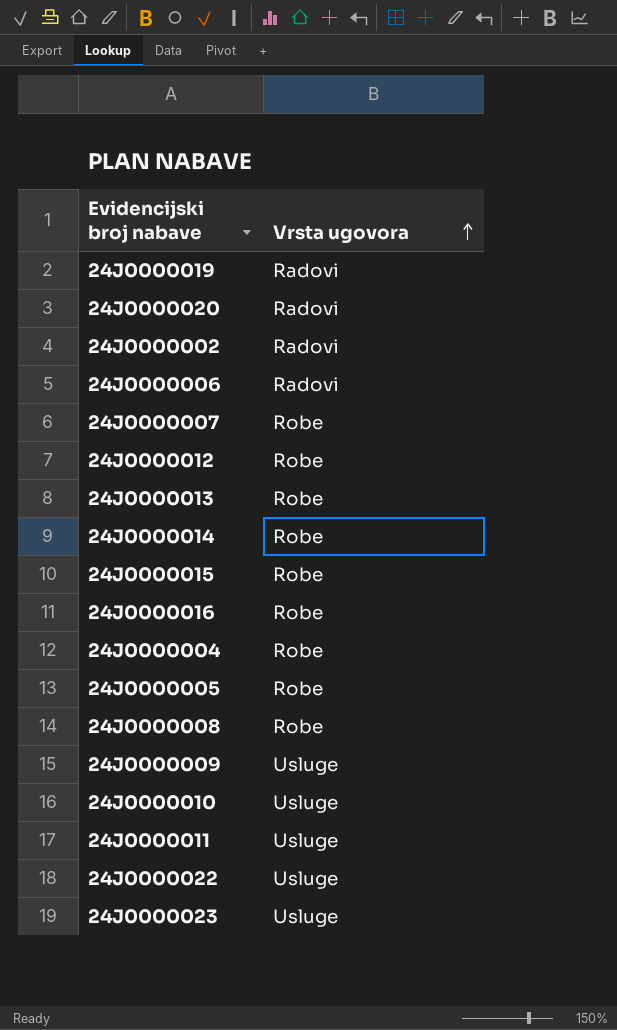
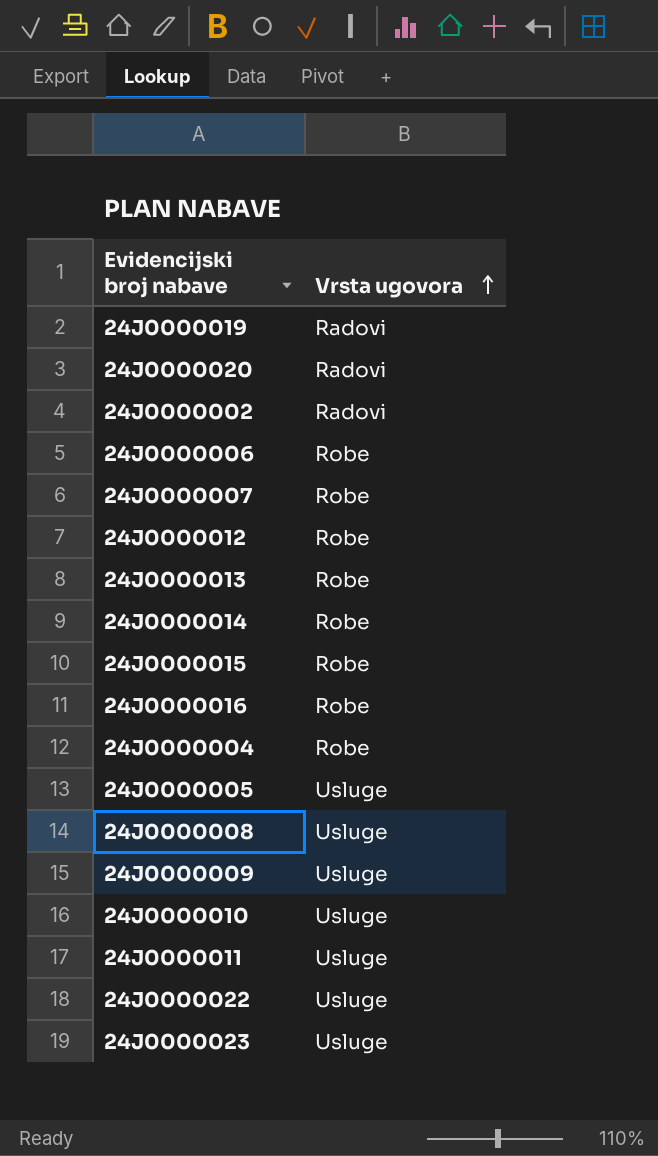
24J0000006 | Vrsta ugovora: Radovi -> Robe
24J0000005 | Vrsta ugovora: Robe -> Usluge
24J0000008 | Vrsta ugovora: Robe -> Usluge

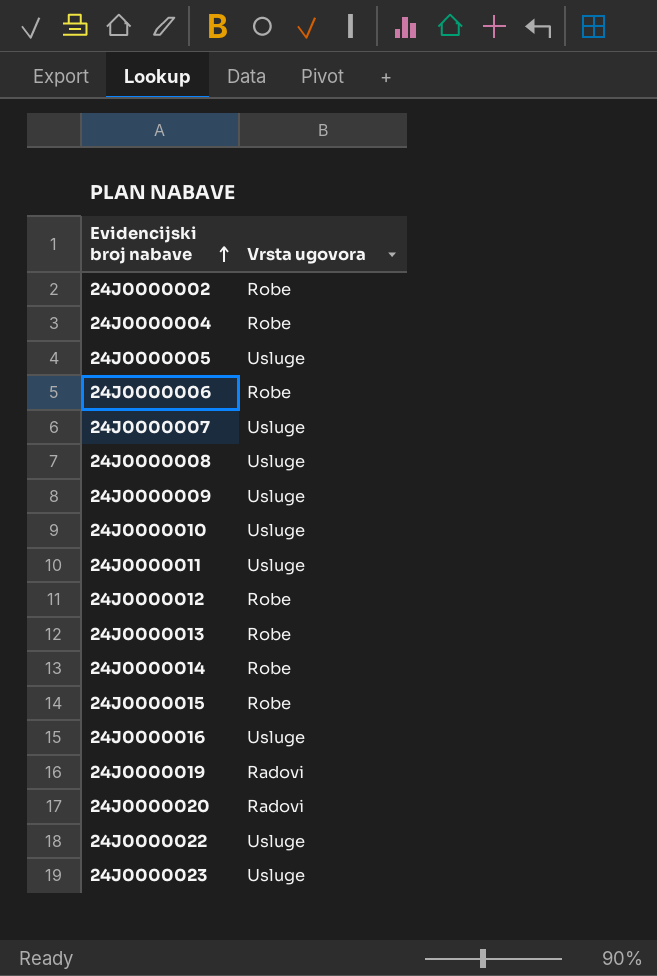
row order: Vrsta ugovora ascending -> Evidencijski broj nabave ascending
24J0000002 | Vrsta ugovora: Radovi -> Robe
24J0000007 | Vrsta ugovora: Robe -> Usluge
24J0000016 | Vrsta ugovora: Robe -> Usluge

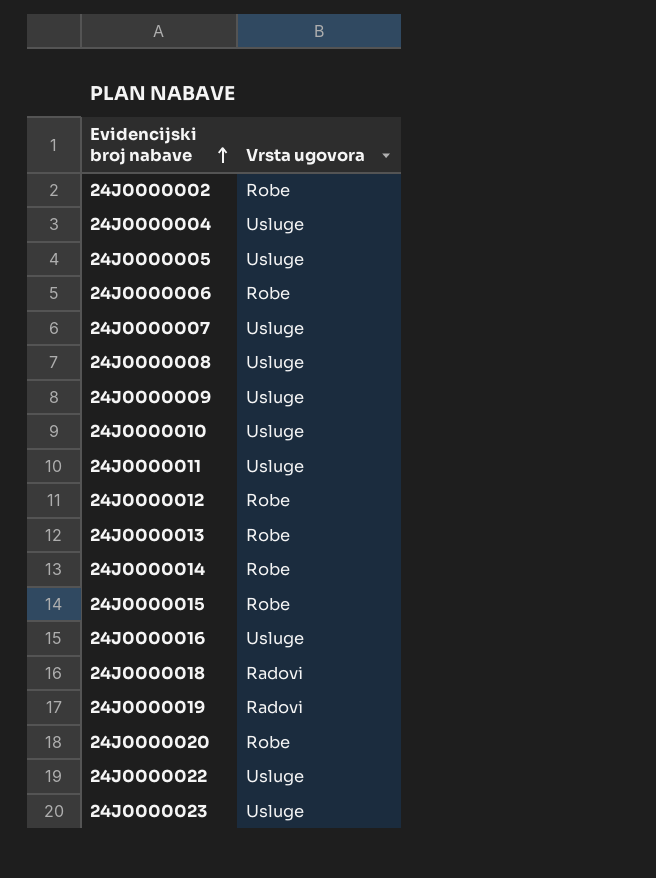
24J0000004 | Vrsta ugovora: Robe -> Usluge
row 24J0000018: none -> Radovi
24J0000020 | Vrsta ugovora: Radovi -> Robe

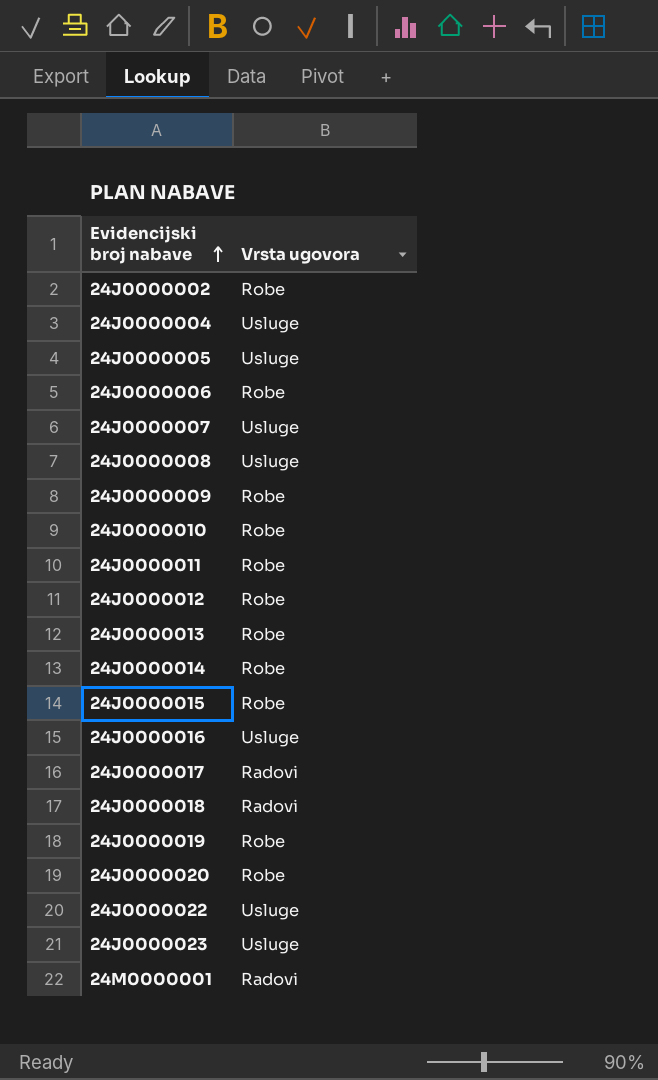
24J0000009 | Vrsta ugovora: Usluge -> Robe
24J0000010 | Vrsta ugovora: Usluge -> Robe
24J0000011 | Vrsta ugovora: Usluge -> Robe
row 24J0000017: none -> Radovi
24J0000019 | Vrsta ugovora: Radovi -> Robe
row 24M0000001: none -> Radovi

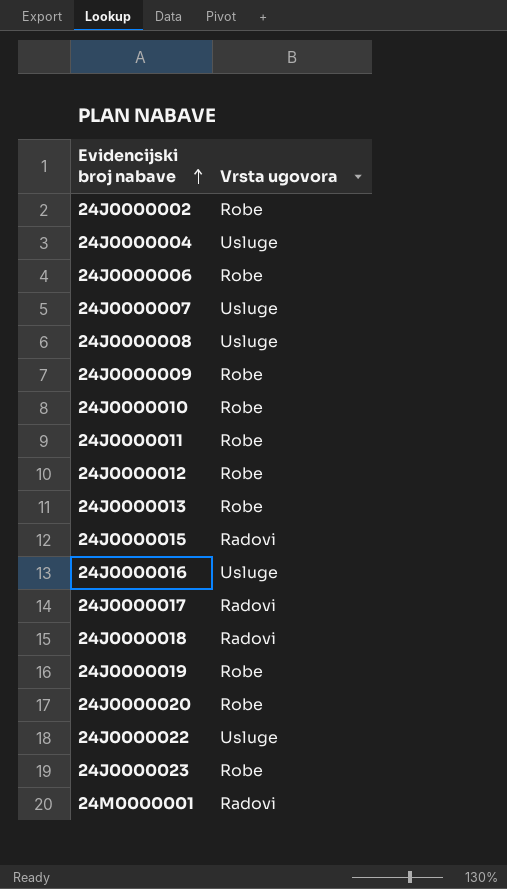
row 24J0000005: Usluge -> none
row 24J0000014: Robe -> none
24J0000015 | Vrsta ugovora: Robe -> Radovi
24J0000023 | Vrsta ugovora: Usluge -> Robe

